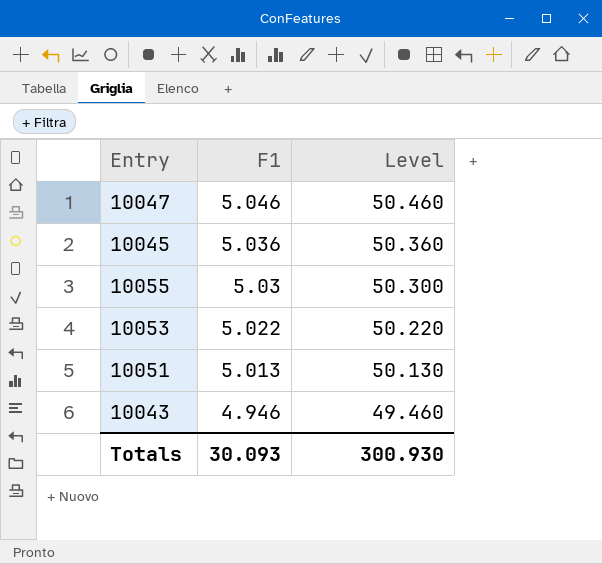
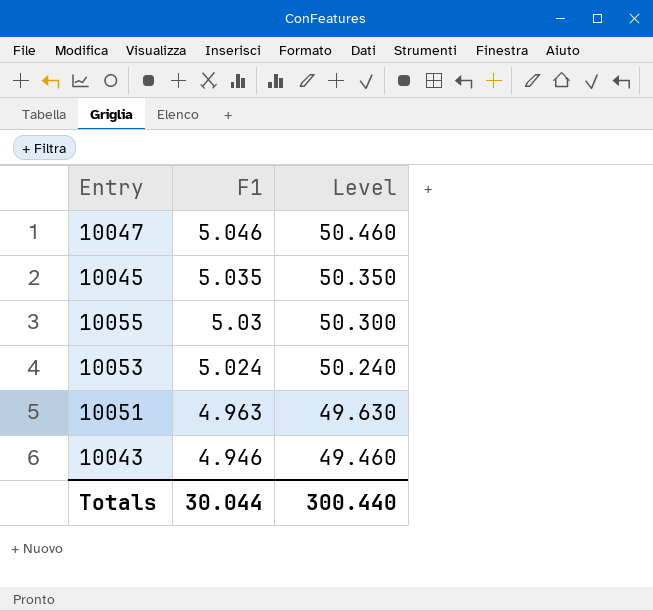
10045 | F1: 5.036 -> 5.035
10045 | Level: 50.360 -> 50.350
10053 | F1: 5.022 -> 5.024
10053 | Level: 50.220 -> 50.240
10051 | F1: 5.013 -> 4.963
10051 | Level: 50.130 -> 49.630
Totals | F1: 30.093 -> 30.044
Totals | Level: 300.930 -> 300.440

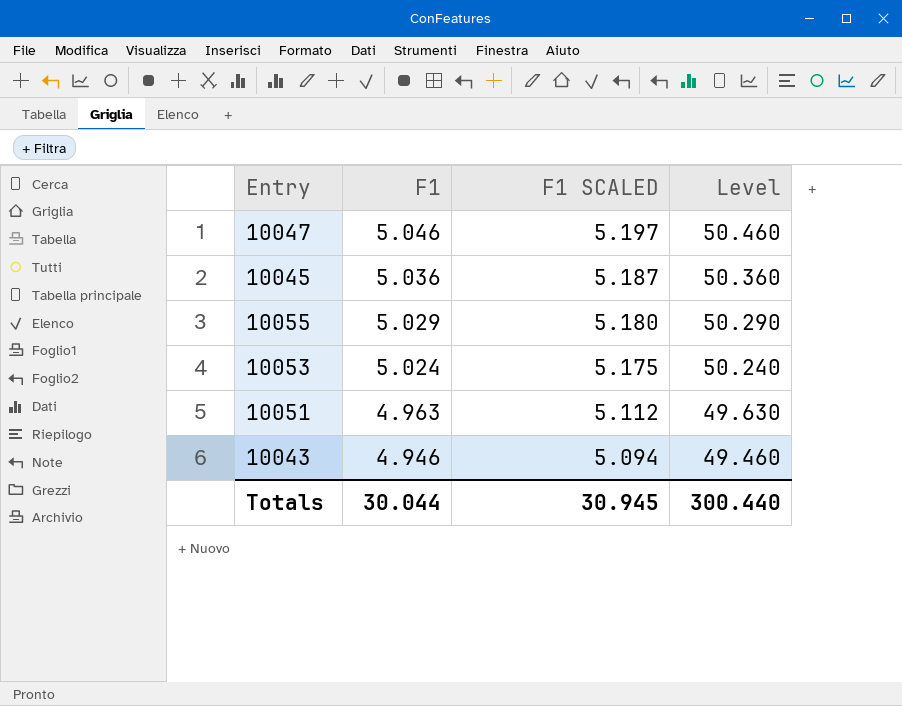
column F1 SCALED | formula: none -> [F1] * 1.03
10045 | F1: 5.035 -> 5.036
10045 | Level: 50.350 -> 50.360
10055 | F1: 5.03 -> 5.029
10055 | Level: 50.300 -> 50.290

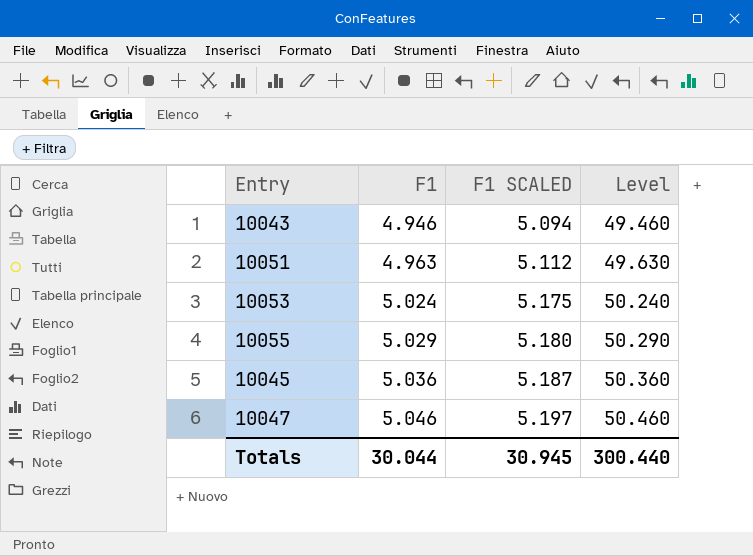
row order: F1 descending -> F1 ascending

